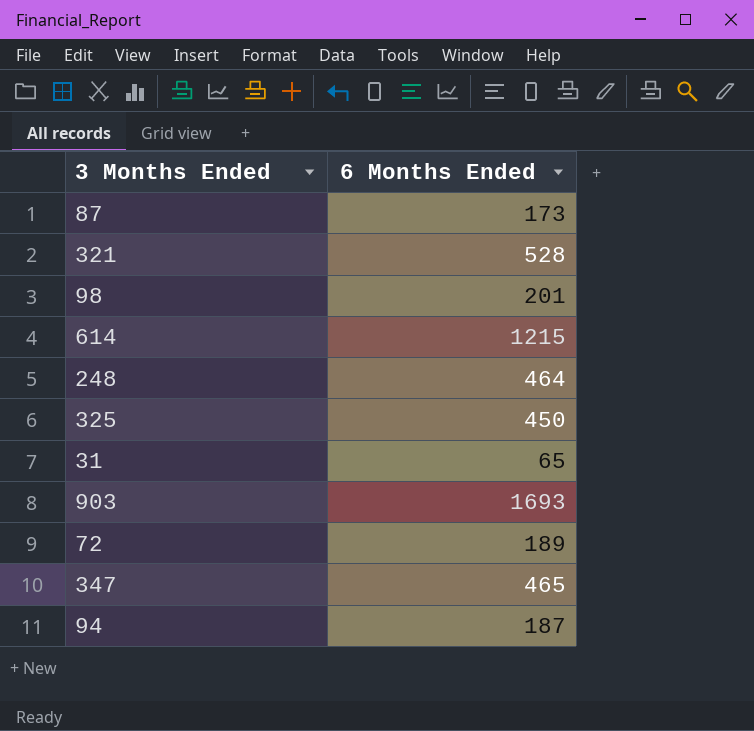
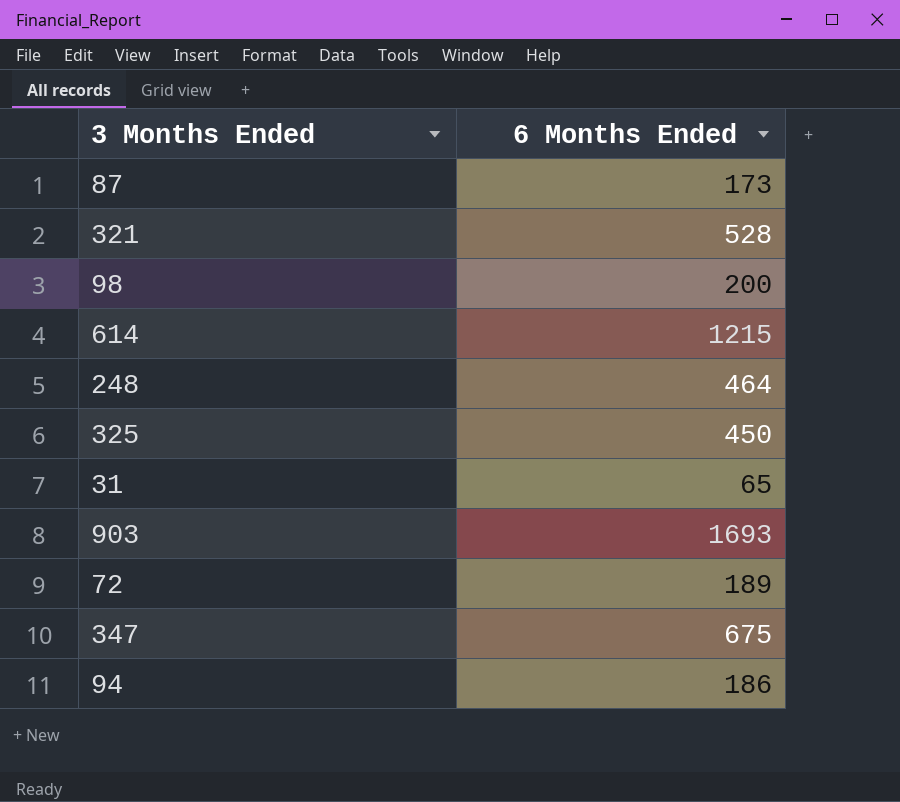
98 | 6 Months Ended: 201 -> 200
347 | 6 Months Ended: 465 -> 675
94 | 6 Months Ended: 187 -> 186

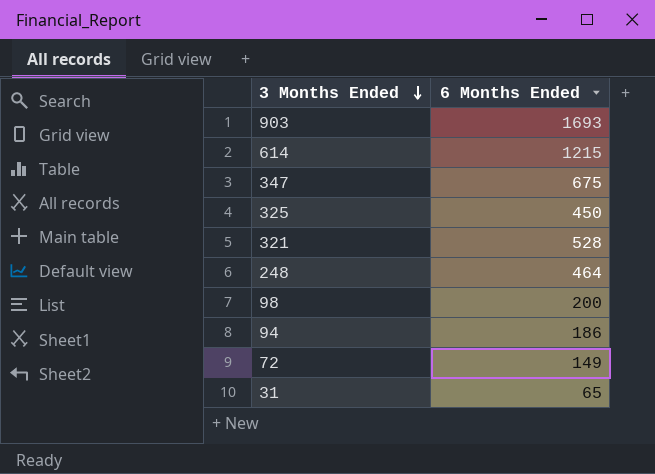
row order: none -> 3 Months Ended descending
row 87: 173 -> none
72 | 6 Months Ended: 189 -> 149

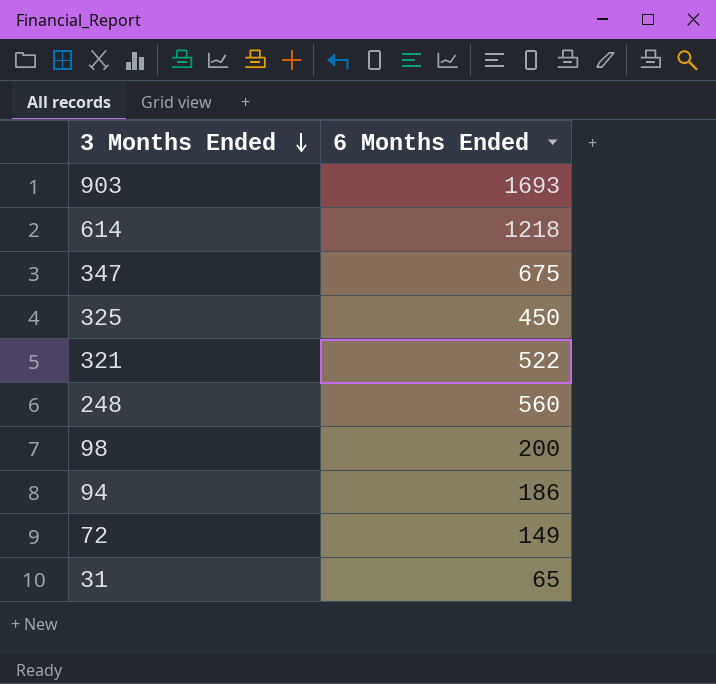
614 | 6 Months Ended: 1215 -> 1218
321 | 6 Months Ended: 528 -> 522
248 | 6 Months Ended: 464 -> 560

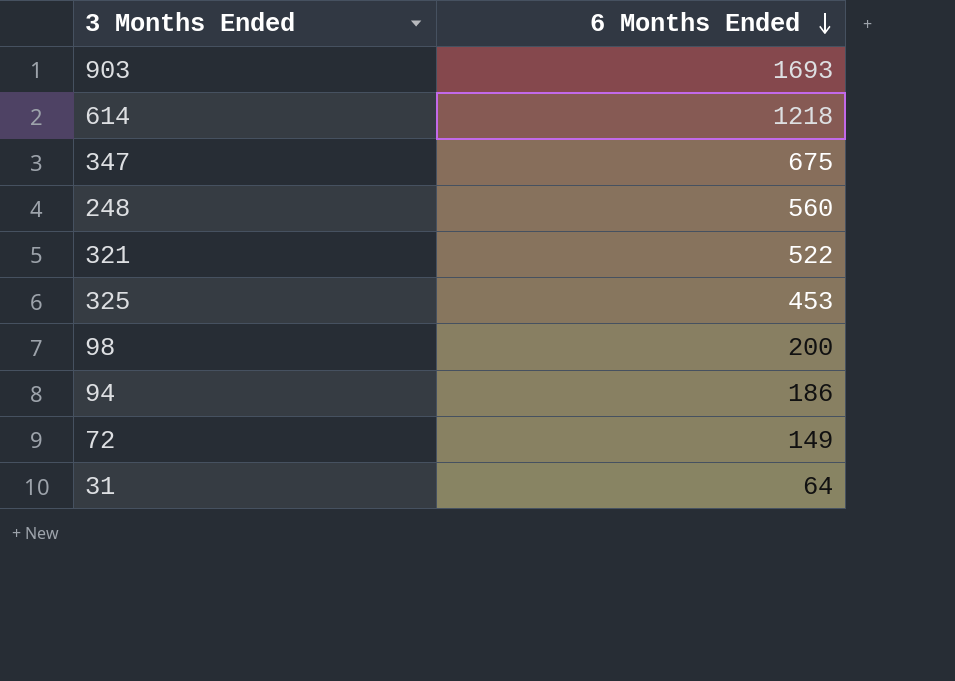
row order: 3 Months Ended descending -> 6 Months Ended descending
325 | 6 Months Ended: 450 -> 453
31 | 6 Months Ended: 65 -> 64

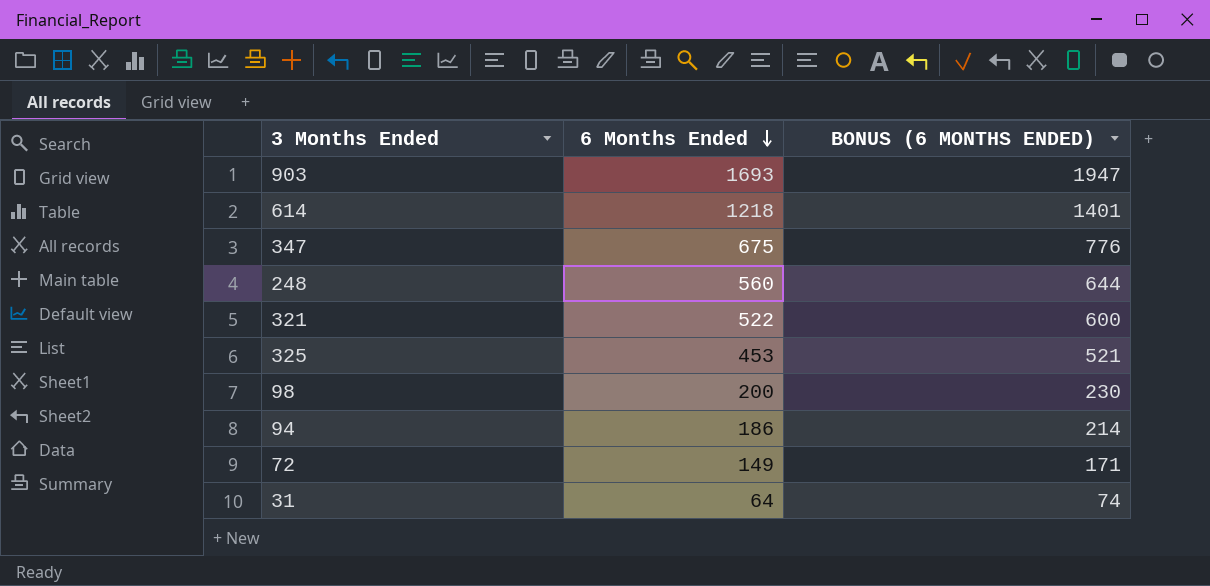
column BONUS (6 MONTHS ENDED) | formula: none -> [6 Months Ended] * 1.15

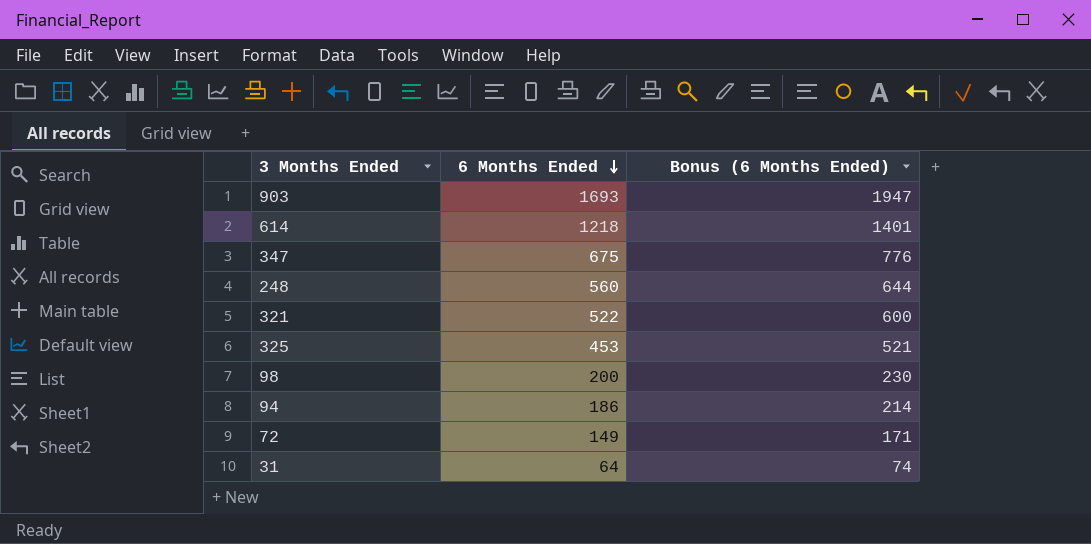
column name: BONUS (6 MONTHS ENDED) -> Bonus (6 Months Ended)

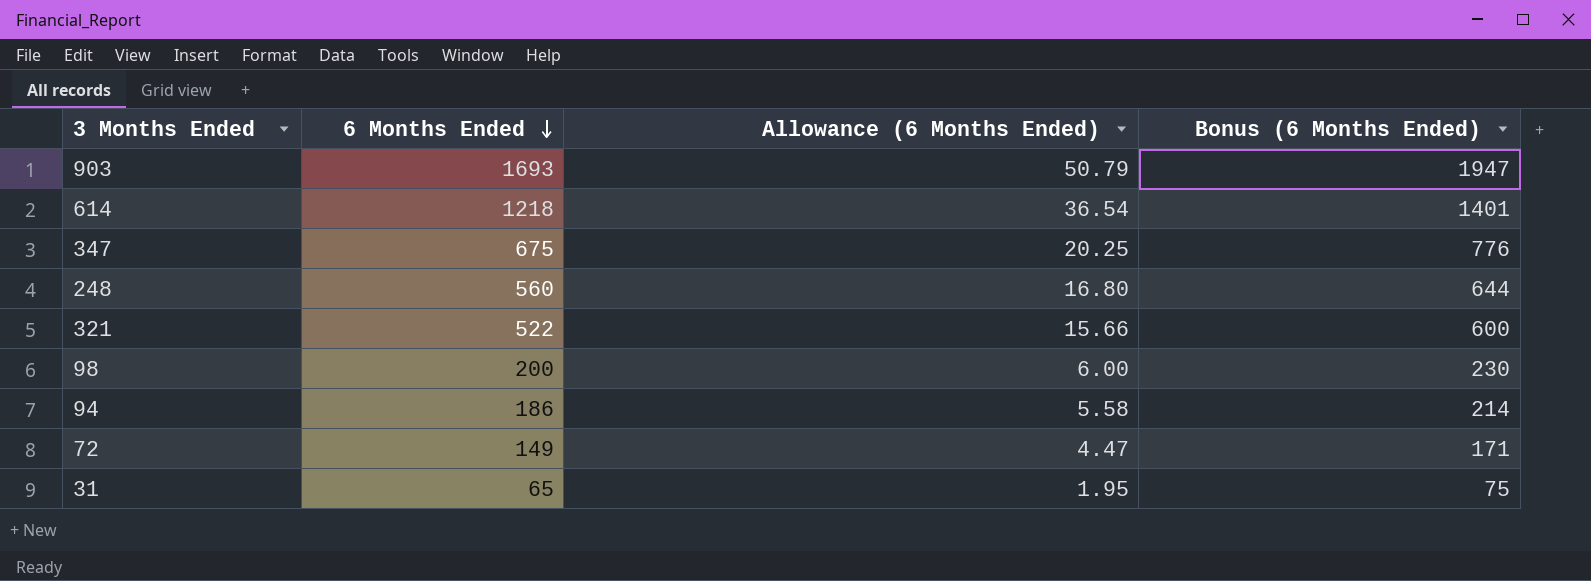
column Allowance (6 Months Ended) | formula: none -> [6 Months Ended] * 0.03
row 325: 453 | 521 -> none
31 | 6 Months Ended: 64 -> 65
31 | Bonus (6 Months Ended): 74 -> 75

